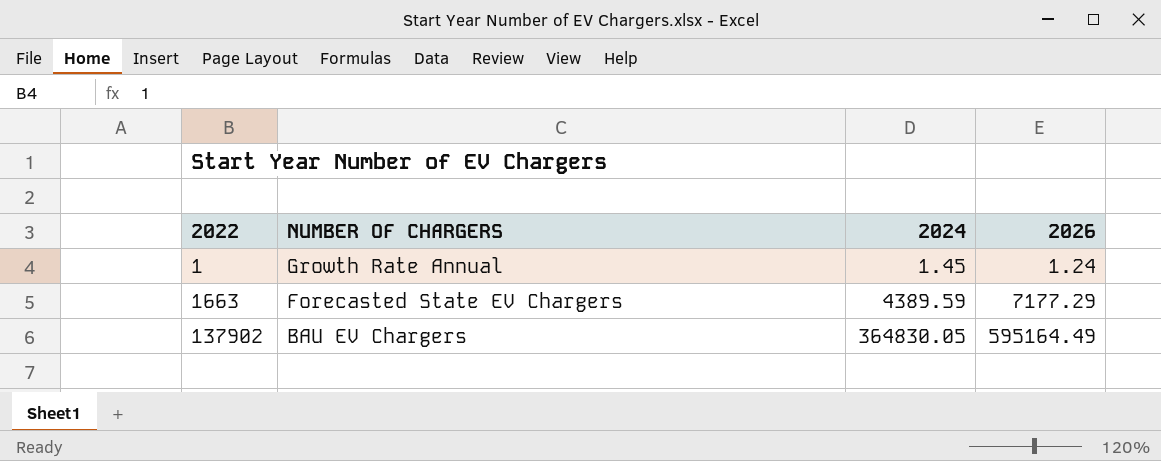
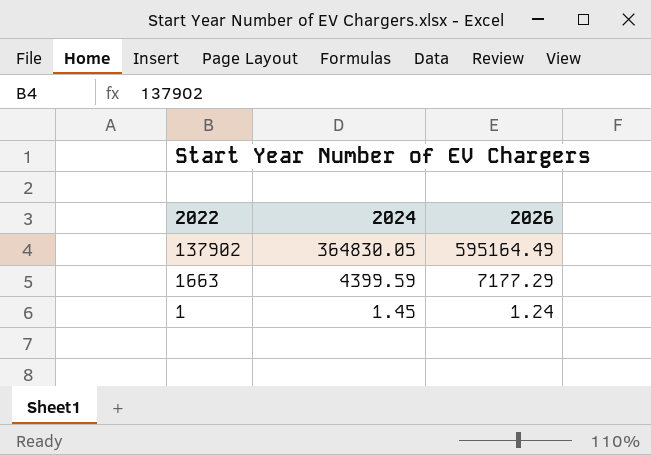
row order: 2022 ascending -> 2022 descending
column NUMBER OF CHARGERS | position: 2 -> none
1663 | 2024: 4389.59 -> 4399.59

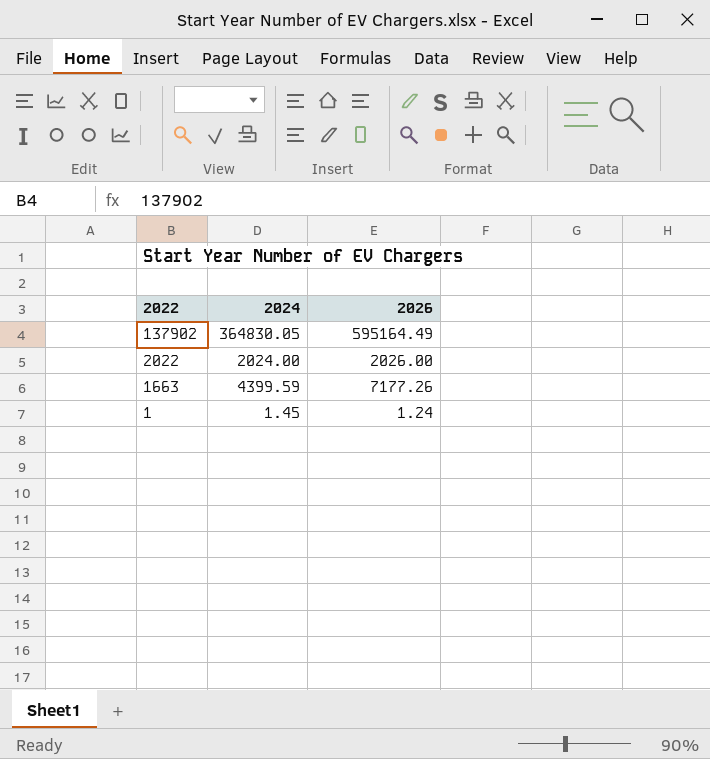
row 2022: none -> 2024.00 | 2026.00
1663 | 2026: 7177.29 -> 7177.26

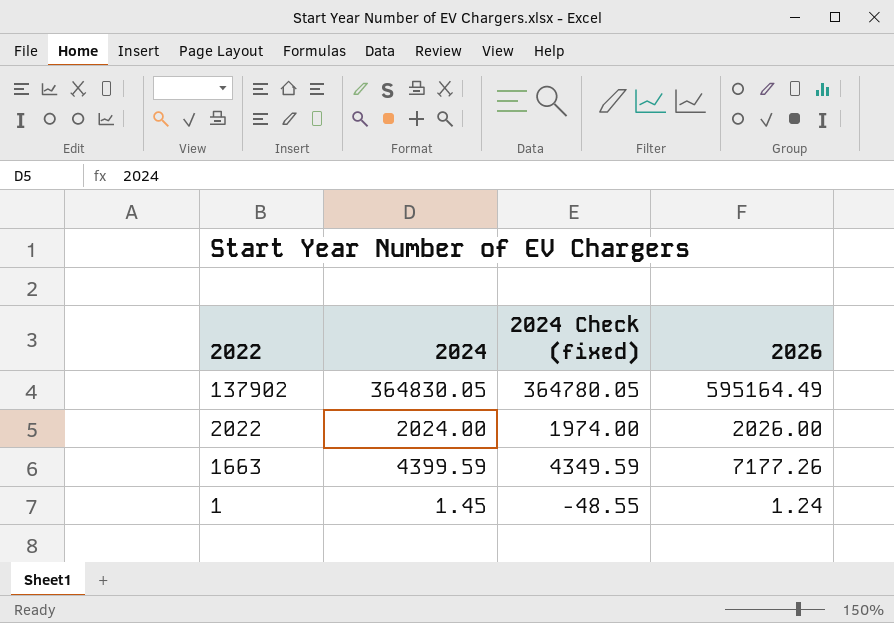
column 2024 Check (fixed) | formula: none -> [2024] - 50

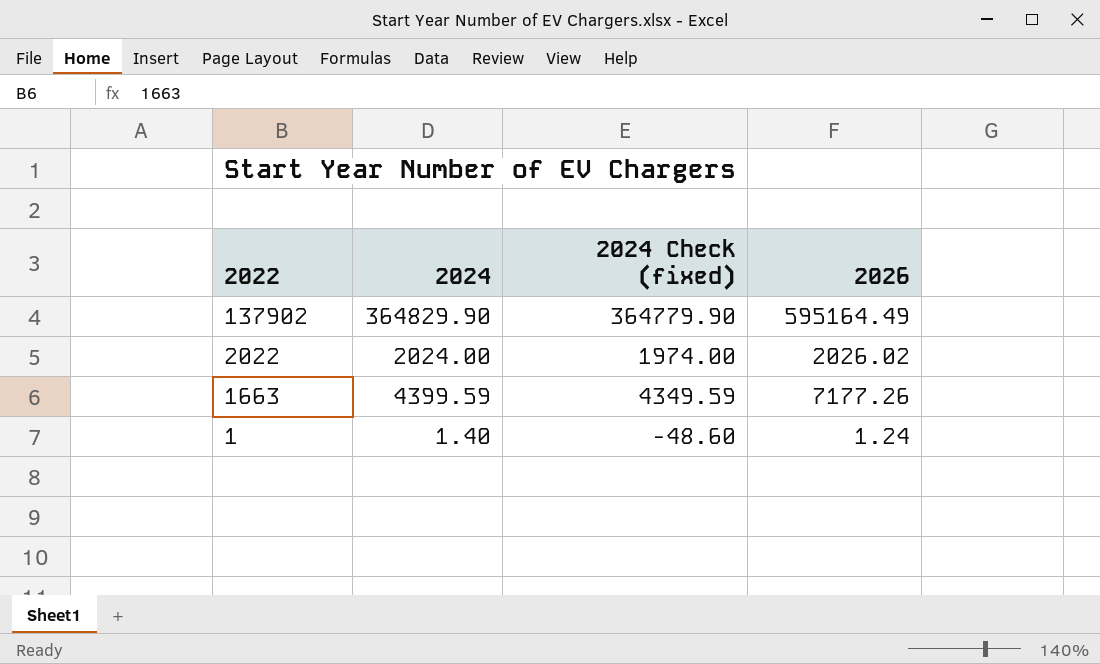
137902 | 2024: 364830.05 -> 364829.90
137902 | 2024 Check (fixed): 364780.05 -> 364779.90
2022 | 2026: 2026.00 -> 2026.02
1 | 2024: 1.45 -> 1.40
1 | 2024 Check (fixed): -48.55 -> -48.60

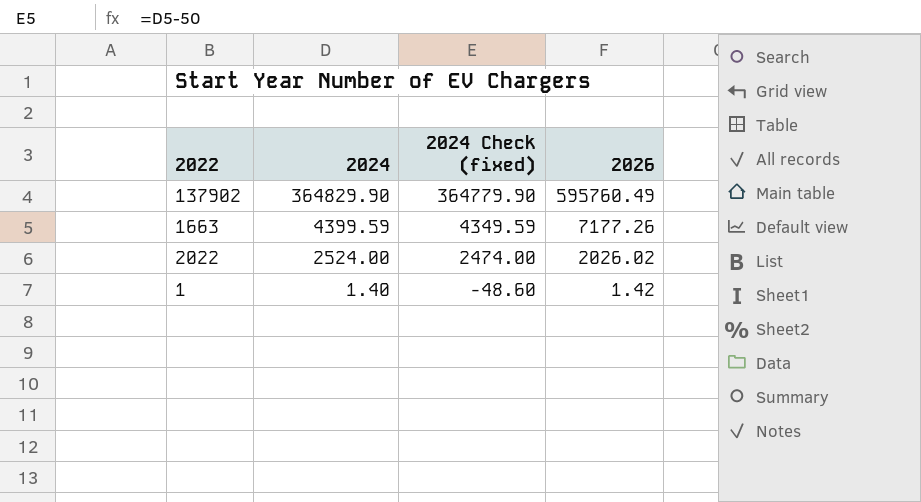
row order: 2022 descending -> 2024 descending
137902 | 2026: 595164.49 -> 595760.49
2022 | 2024: 2024.00 -> 2524.00
2022 | 2024 Check (fixed): 1974.00 -> 2474.00
1 | 2026: 1.24 -> 1.42

